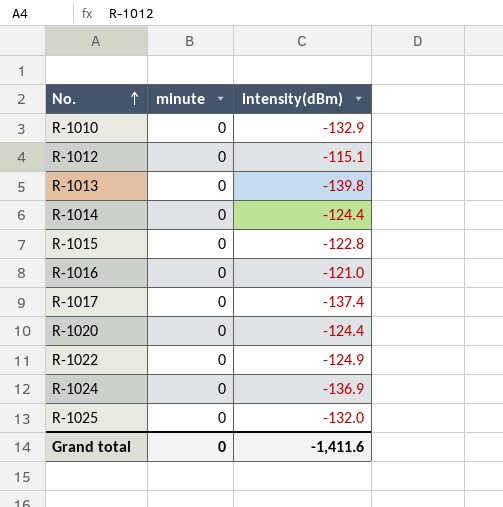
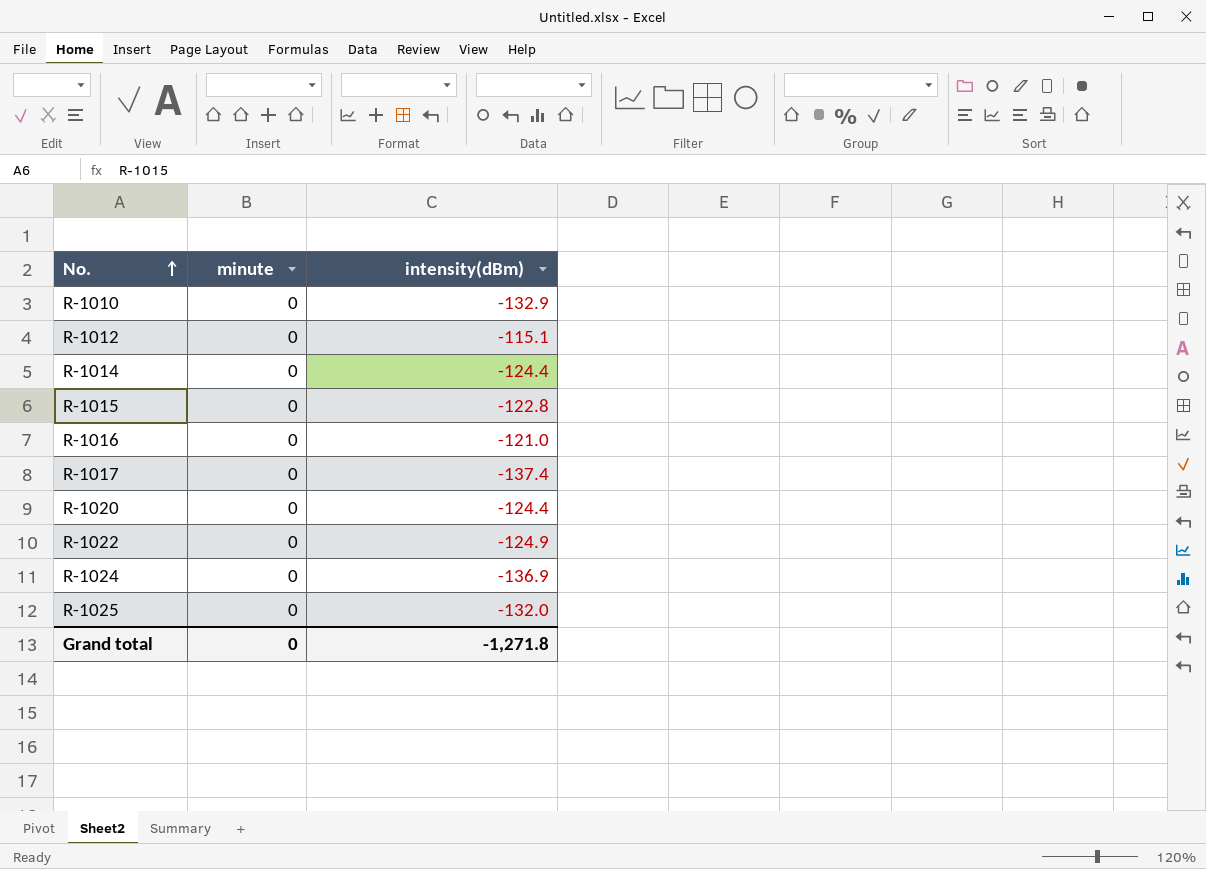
row R-1013: 0 | -139.8 -> none
Grand total | intensity(dBm): -1,411.6 -> -1,271.8

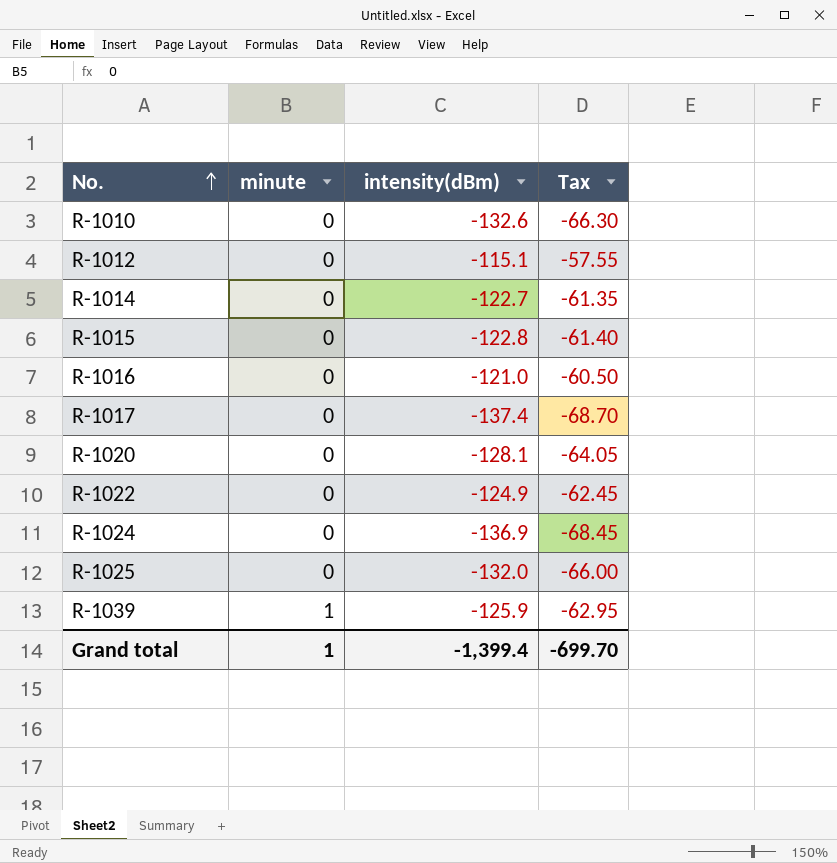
column Tax | formula: none -> [intensity(dBm)] * 0.5
R-1010 | intensity(dBm): -132.9 -> -132.6
R-1014 | intensity(dBm): -124.4 -> -122.7
R-1020 | intensity(dBm): -124.4 -> -128.1
row R-1039: none -> 1 | -125.9 | -62.95
Grand total | minute: 0 -> 1
Grand total | intensity(dBm): -1,271.8 -> -1,399.4

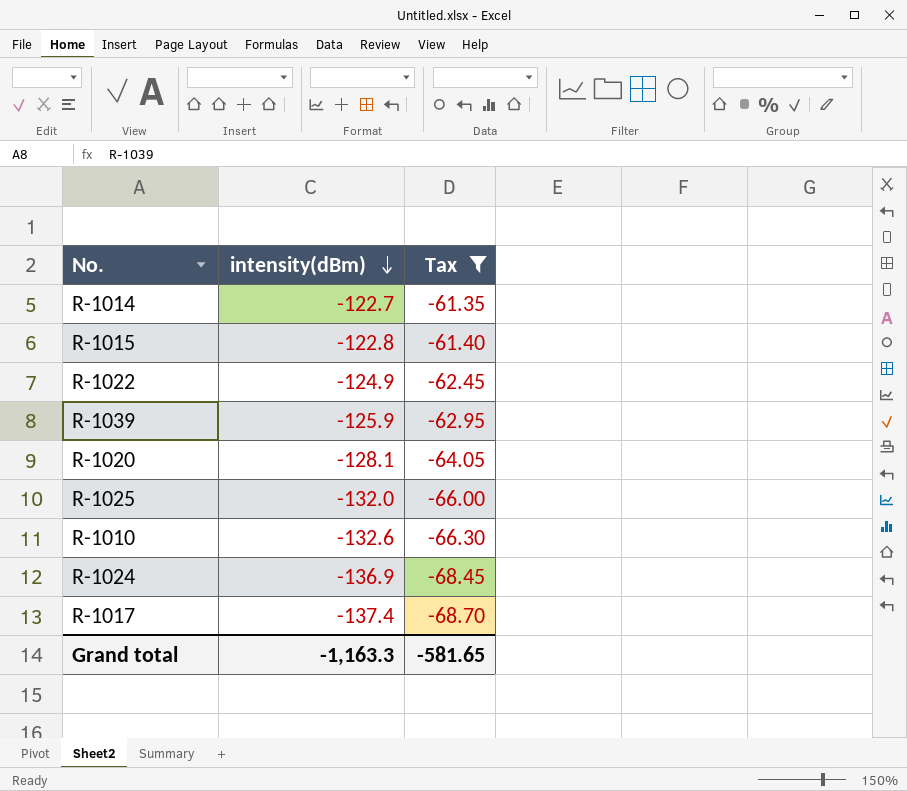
filter: none -> Tax <= -61.35
row order: No. ascending -> intensity(dBm) descending
column minute | position: 2 -> none
Grand total | intensity(dBm): -1,399.4 -> -1,163.3
Grand total | Tax: -699.70 -> -581.65

